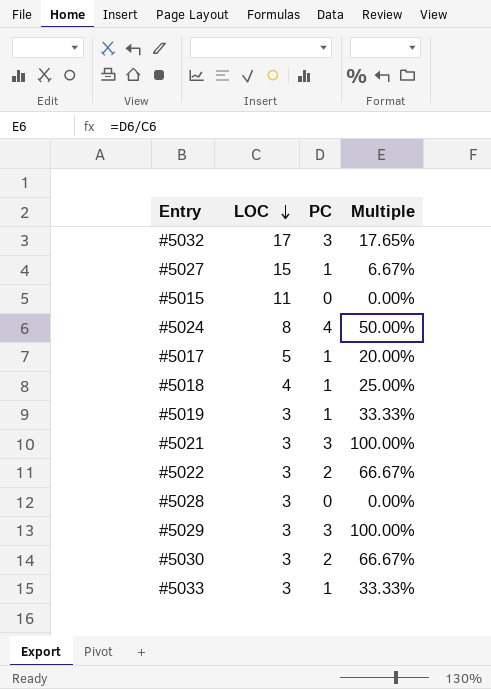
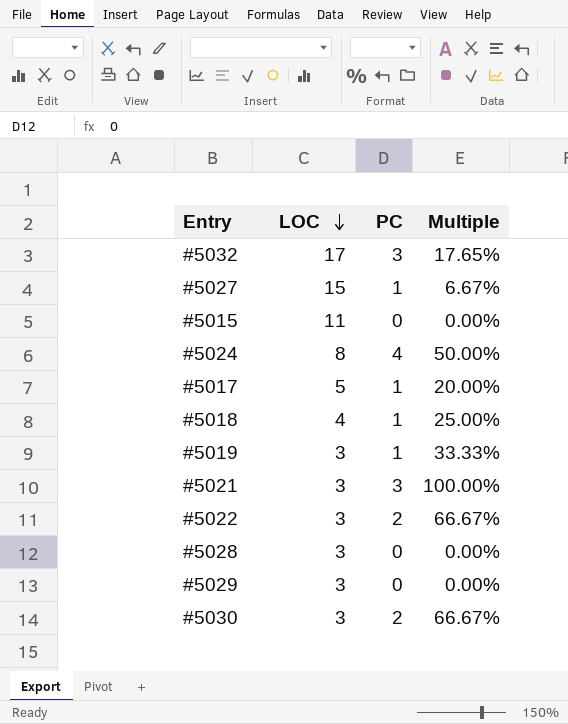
row #5033: 3 | 1 | 33.33% -> none
#5029 | PC: 3 -> 0
#5029 | Multiple: 100.00% -> 0.00%

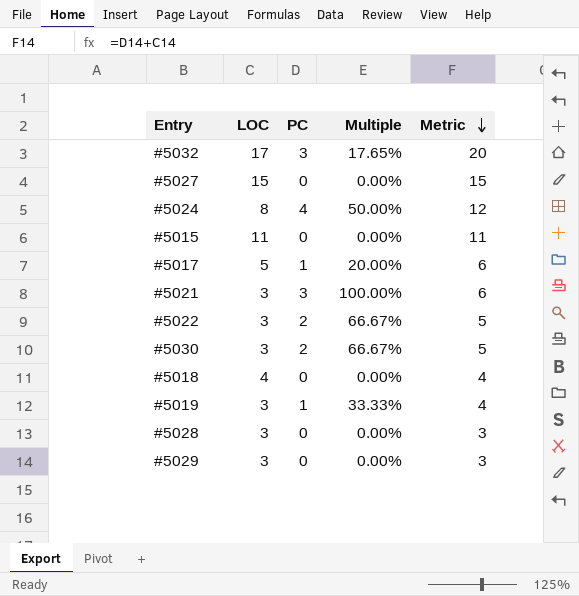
row order: LOC descending -> Metric descending
column Metric | formula: none -> [LOC] + [PC]
#5027 | PC: 1 -> 0
#5027 | Multiple: 6.67% -> 0.00%
#5018 | PC: 1 -> 0
#5018 | Multiple: 25.00% -> 0.00%

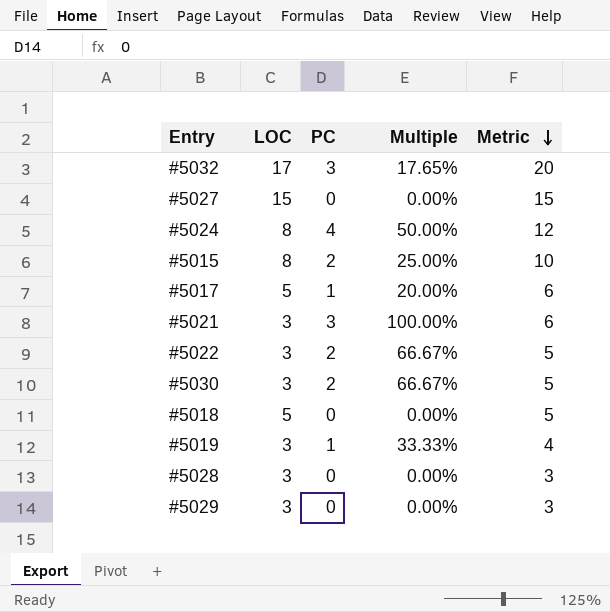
#5015 | LOC: 11 -> 8
#5015 | PC: 0 -> 2
#5015 | Multiple: 0.00% -> 25.00%
#5015 | Metric: 11 -> 10
#5018 | LOC: 4 -> 5
#5018 | Metric: 4 -> 5

